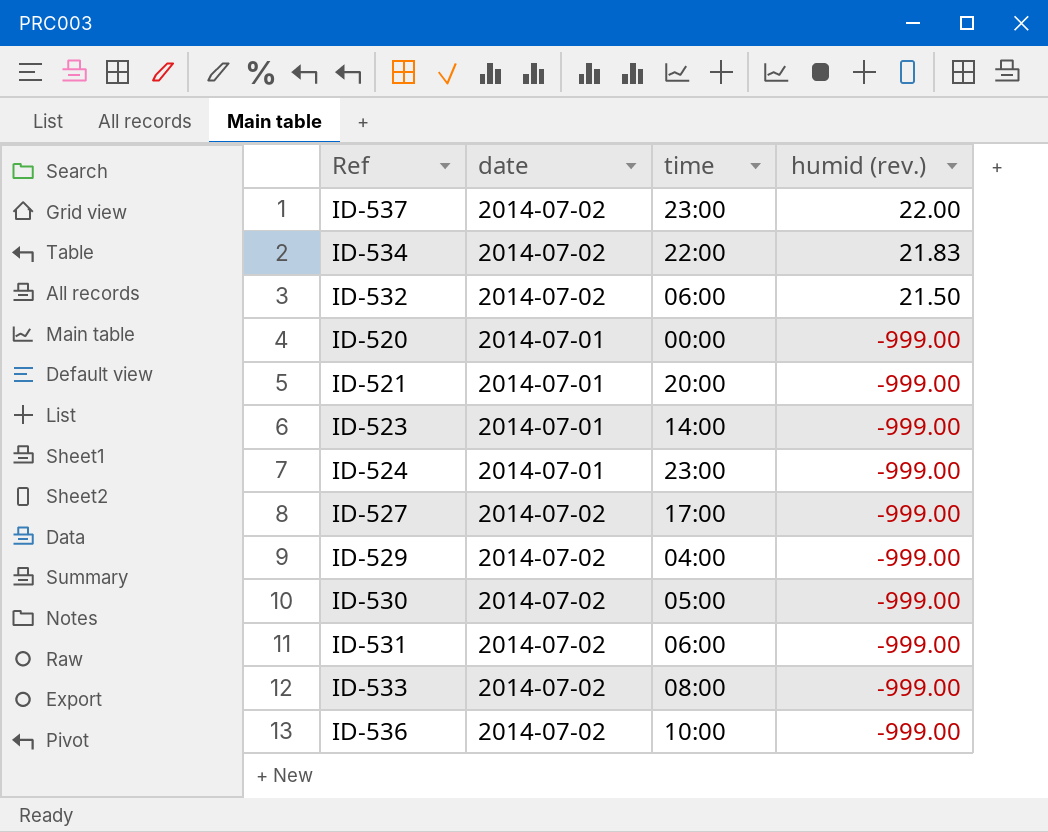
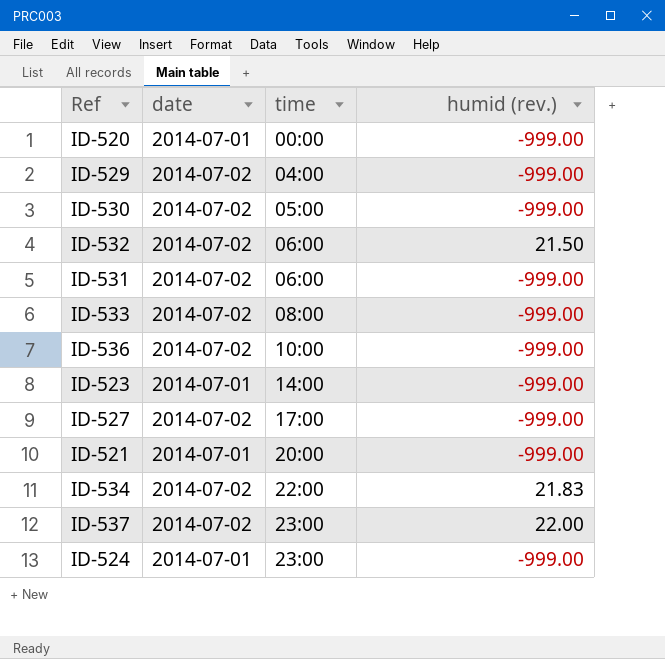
row order: humid (rev.) descending -> time ascending

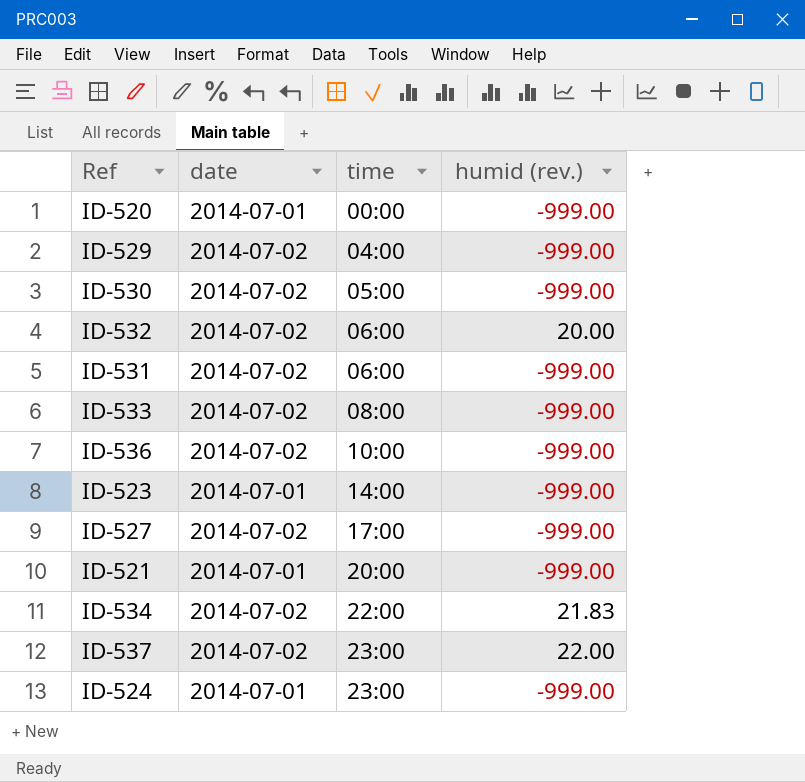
ID-532 | humid (rev.): 21.50 -> 20.00

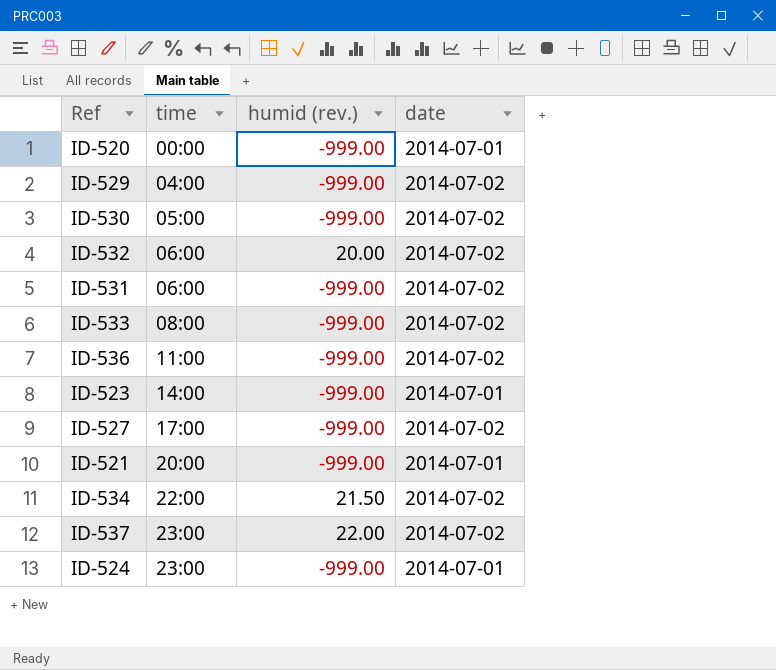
column date | position: 2 -> 4
ID-536 | time: 10:00 -> 11:00
ID-534 | humid (rev.): 21.83 -> 21.50

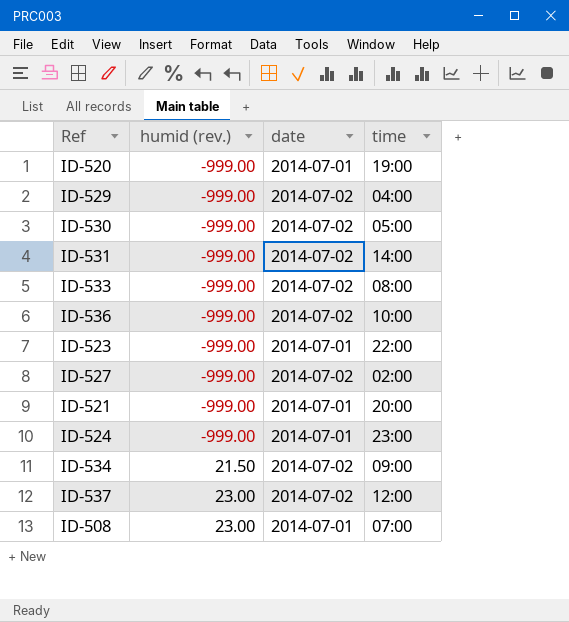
row order: time ascending -> humid (rev.) ascending
column time | position: 2 -> 4
row ID-532: 06:00 | 20.00 | 2014-07-02 -> none
ID-520 | time: 00:00 -> 19:00
ID-531 | time: 06:00 -> 14:00
ID-536 | time: 11:00 -> 10:00
ID-523 | time: 14:00 -> 22:00
ID-527 | time: 17:00 -> 02:00
ID-534 | time: 22:00 -> 09:00
ID-537 | humid (rev.): 22.00 -> 23.00
ID-537 | time: 23:00 -> 12:00
row ID-508: none -> 23.00 | 2014-07-01 | 07:00

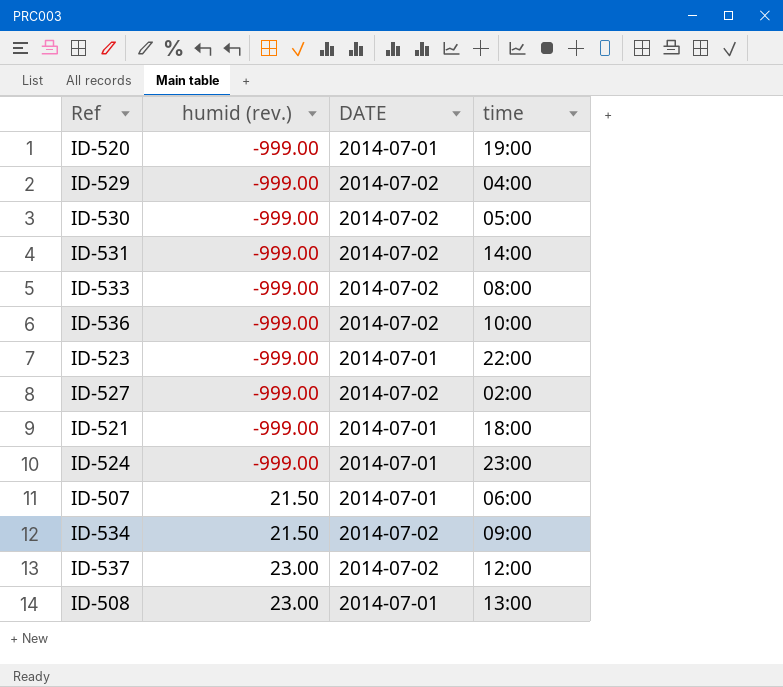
column name: date -> DATE
ID-521 | time: 20:00 -> 18:00
row ID-507: none -> 21.50 | 2014-07-01 | 06:00
ID-508 | time: 07:00 -> 13:00

